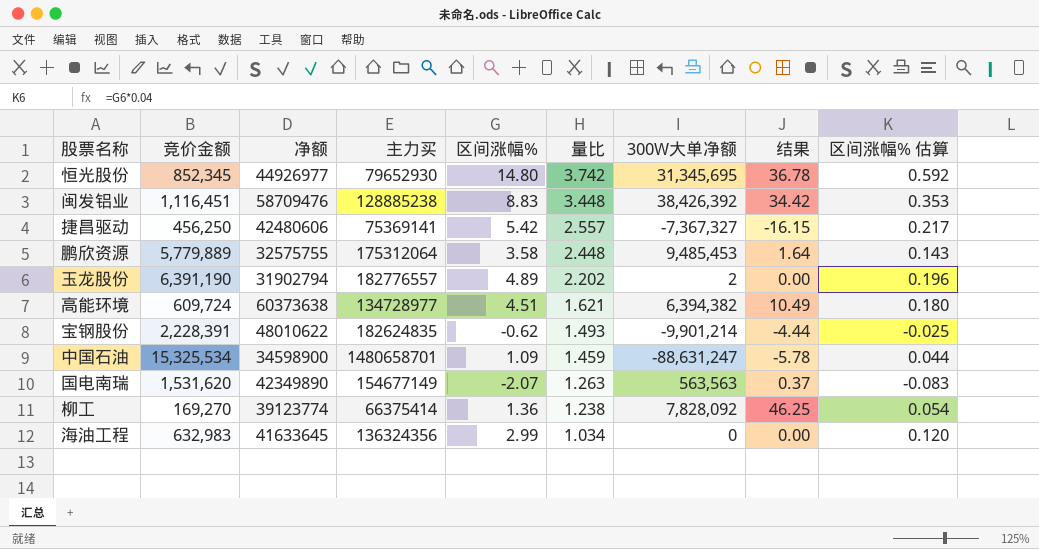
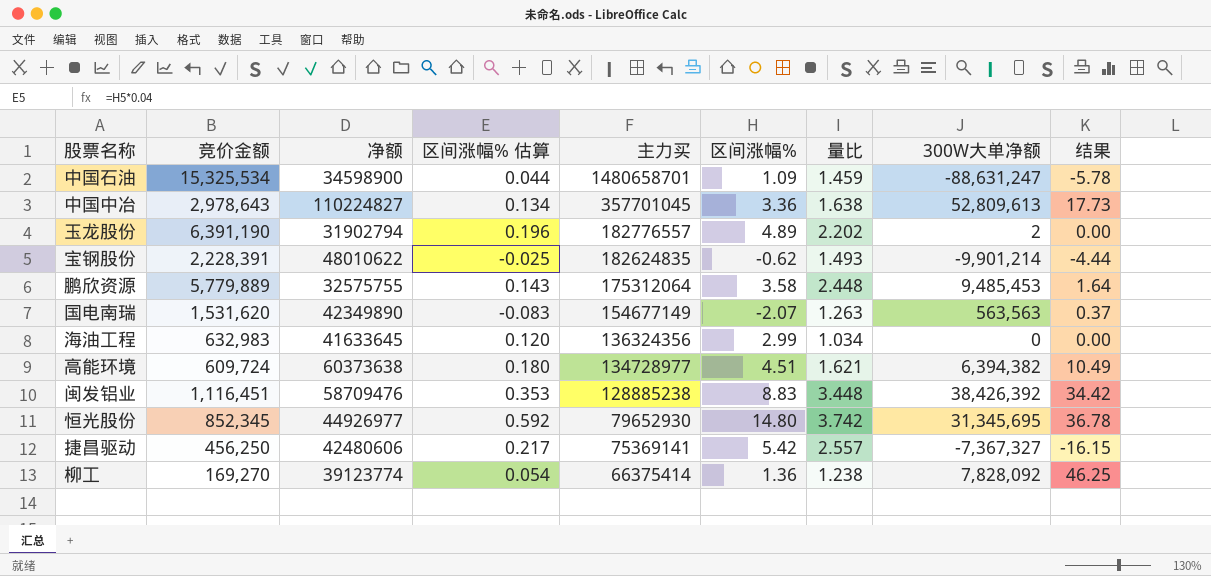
row order: 量比 descending -> 主力买 descending
column 区间涨幅% 估算 | position: 9 -> 4
row 中国中冶: none -> 2,978,643 | 110224827 | 0.134 | 357701045 | 3.36 | 1.638 | 52,809,613 | 17.73

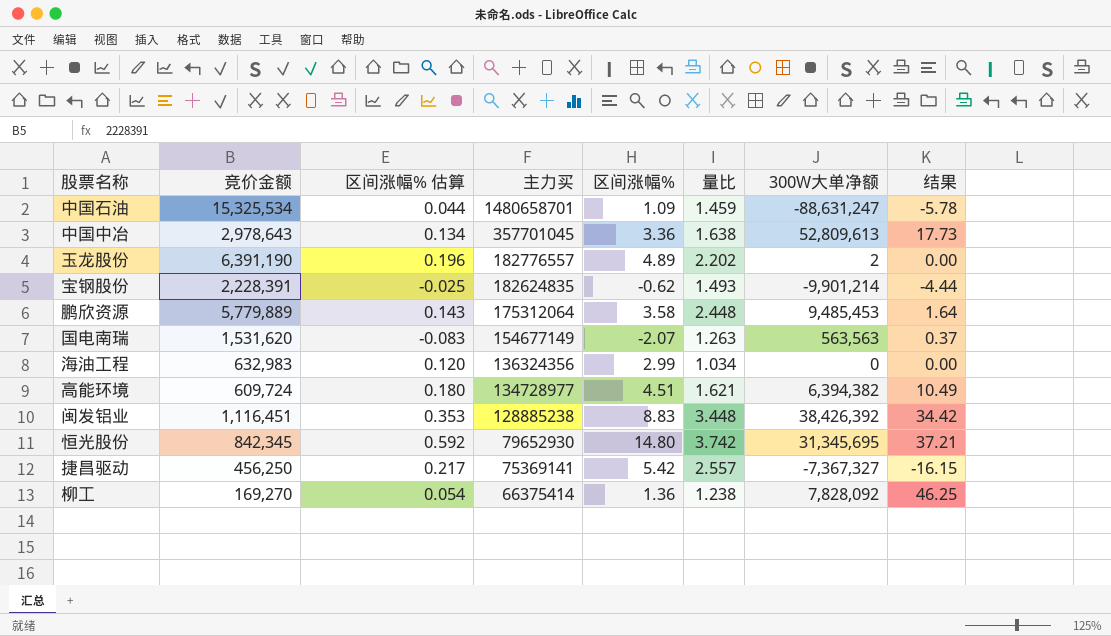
column 净额 | position: 3 -> none
恒光股份 | 竞价金额: 852,345 -> 842,345
恒光股份 | 结果: 36.78 -> 37.21

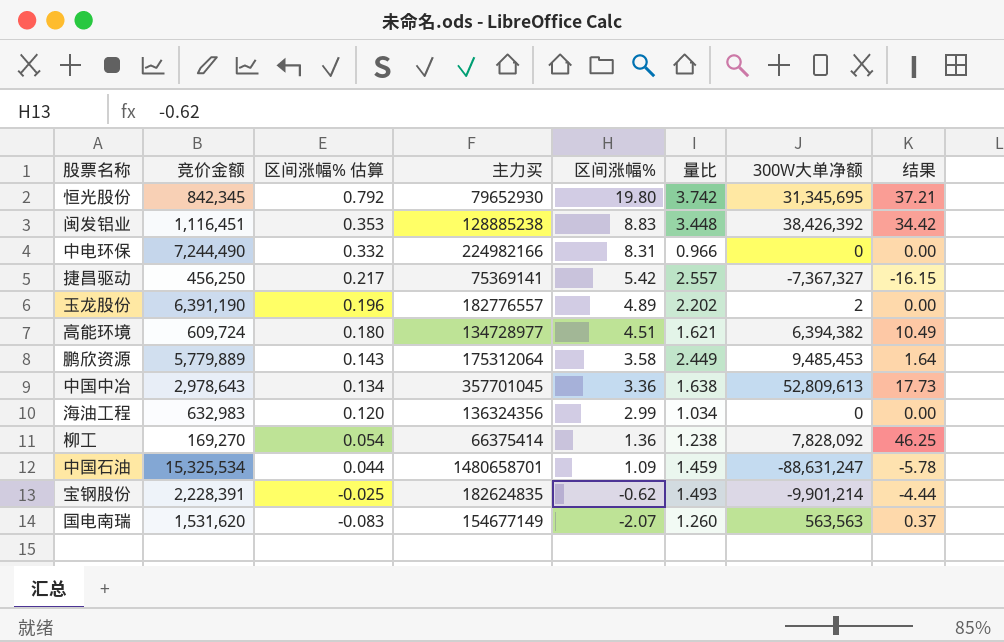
row order: 主力买 descending -> 区间涨幅% 估算 descending
恒光股份 | 区间涨幅% 估算: 0.592 -> 0.792
恒光股份 | 区间涨幅%: 14.80 -> 19.80
row 中电环保: none -> 7,244,490 | 0.332 | 224982166 | 8.31 | 0.966 | 0 | 0.00
鹏欣资源 | 量比: 2.448 -> 2.449
国电南瑞 | 量比: 1.263 -> 1.260

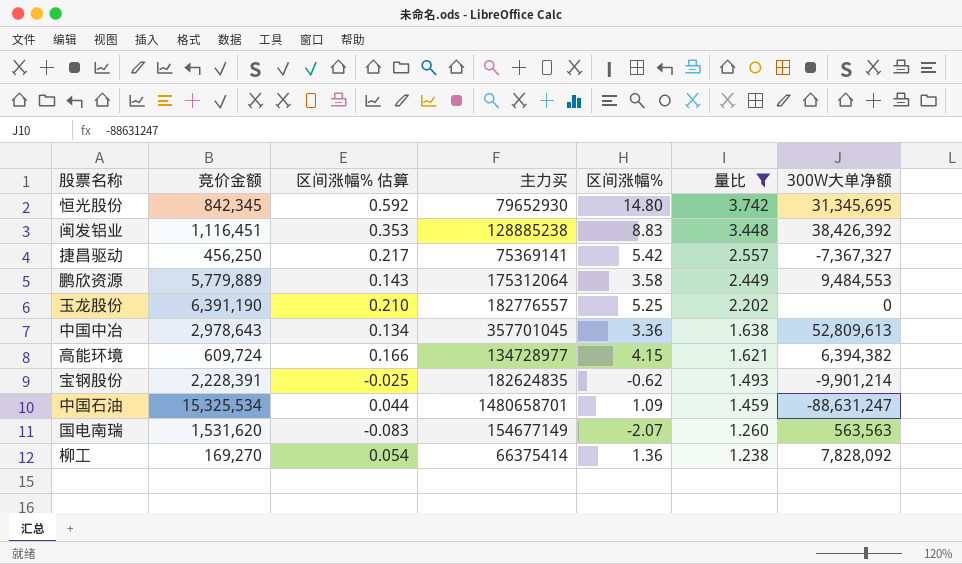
filter: none -> 量比 >= 1.238
row order: 区间涨幅% 估算 descending -> 量比 descending
column 结果 | formula: [300W大单净额] / [竞价金额] -> none
恒光股份 | 区间涨幅% 估算: 0.792 -> 0.592
恒光股份 | 区间涨幅%: 19.80 -> 14.80
鹏欣资源 | 300W大单净额: 9,485,453 -> 9,484,553
玉龙股份 | 区间涨幅% 估算: 0.196 -> 0.210
玉龙股份 | 区间涨幅%: 4.89 -> 5.25
玉龙股份 | 300W大单净额: 2 -> 0
高能环境 | 区间涨幅% 估算: 0.180 -> 0.166
高能环境 | 区间涨幅%: 4.51 -> 4.15

